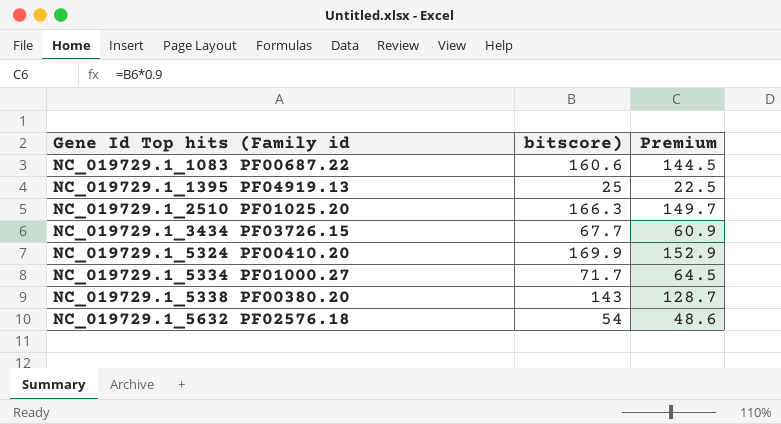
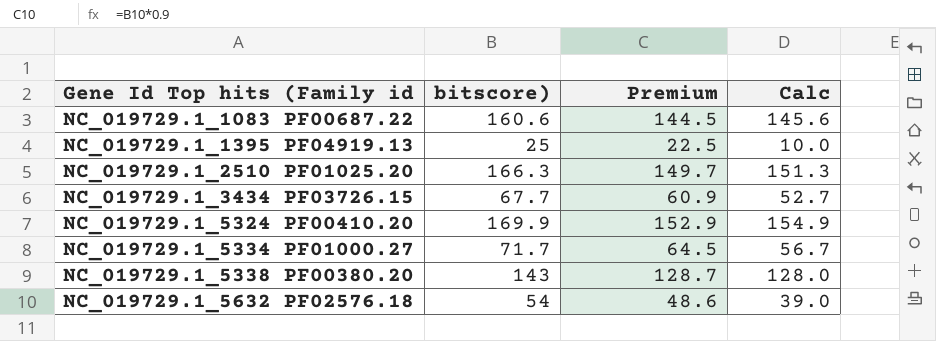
column Calc | formula: none -> [bitscore)] - 15

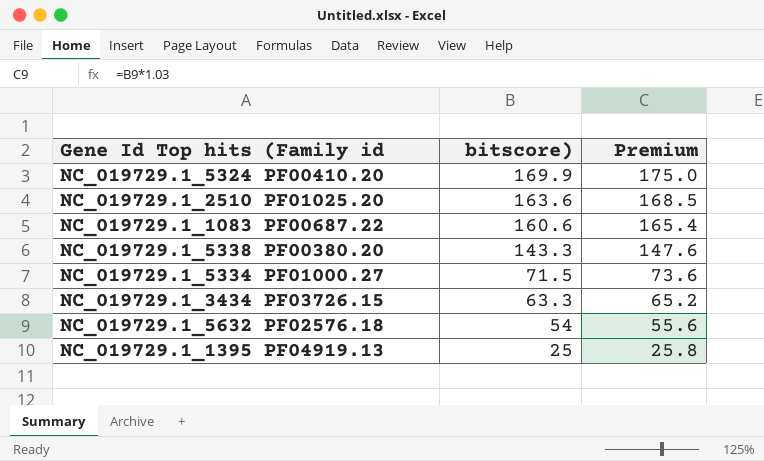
row order: Gene Id Top hits (Family id ascending -> bitscore) descending
column Calc | formula: [bitscore)] - 15 -> none
column Premium | formula: [bitscore)] * 0.9 -> [bitscore)] * 1.03
NC_019729.1_2510 PF01025.20 | bitscore): 166.3 -> 163.6
NC_019729.1_5338 PF00380.20 | bitscore): 143 -> 143.3
NC_019729.1_5334 PF01000.27 | bitscore): 71.7 -> 71.5
NC_019729.1_3434 PF03726.15 | bitscore): 67.7 -> 63.3

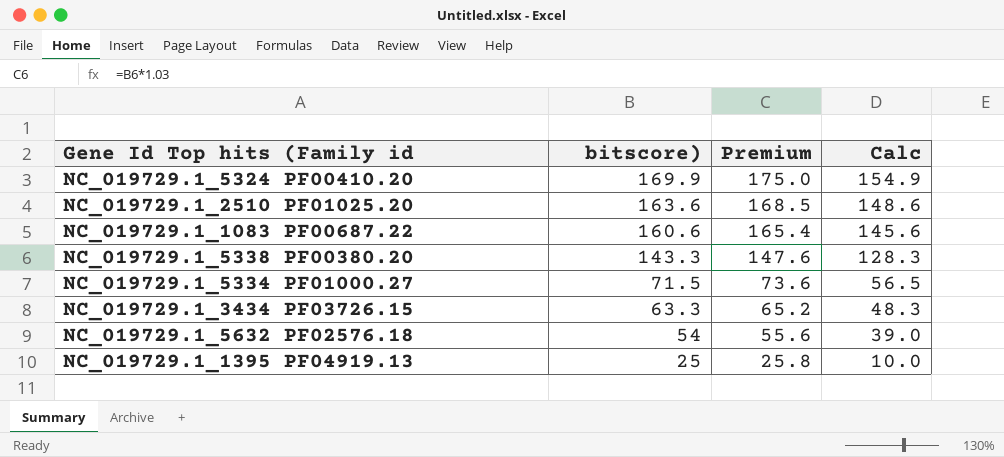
column Calc | formula: none -> [bitscore)] - 15

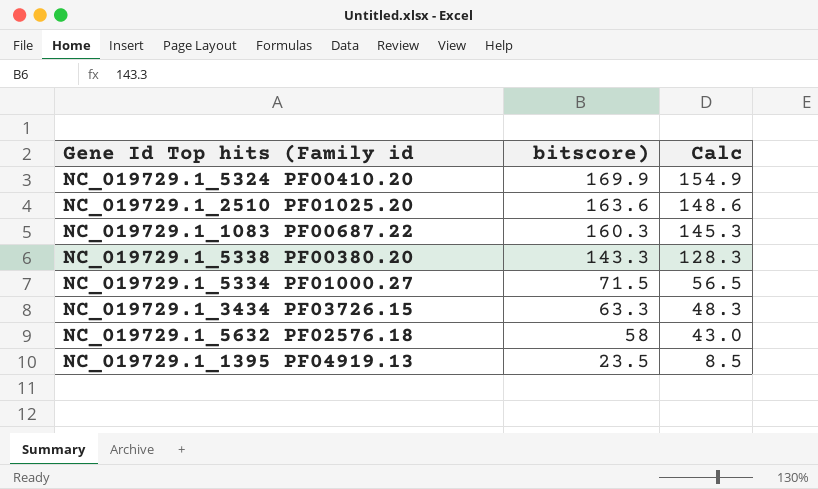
column Premium | formula: [bitscore)] * 1.03 -> none
NC_019729.1_1083 PF00687.22 | bitscore): 160.6 -> 160.3
NC_019729.1_1083 PF00687.22 | Calc: 145.6 -> 145.3
NC_019729.1_5632 PF02576.18 | bitscore): 54 -> 58
NC_019729.1_5632 PF02576.18 | Calc: 39.0 -> 43.0
NC_019729.1_1395 PF04919.13 | bitscore): 25 -> 23.5
NC_019729.1_1395 PF04919.13 | Calc: 10.0 -> 8.5

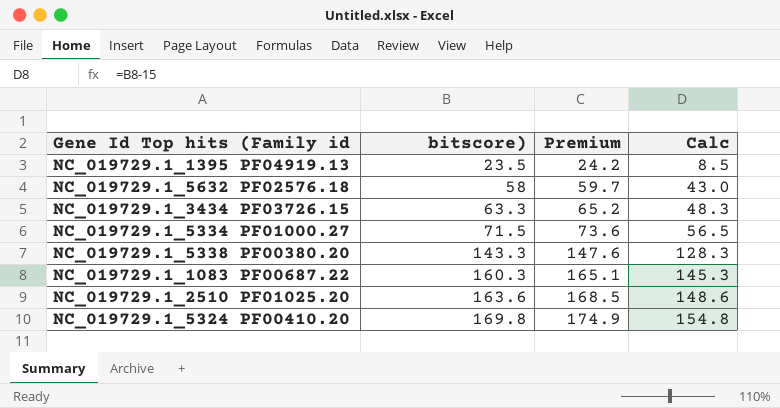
row order: bitscore) descending -> bitscore) ascending
column Premium | formula: none -> [bitscore)] * 1.03
NC_019729.1_5324 PF00410.20 | bitscore): 169.9 -> 169.8
NC_019729.1_5324 PF00410.20 | Calc: 154.9 -> 154.8

